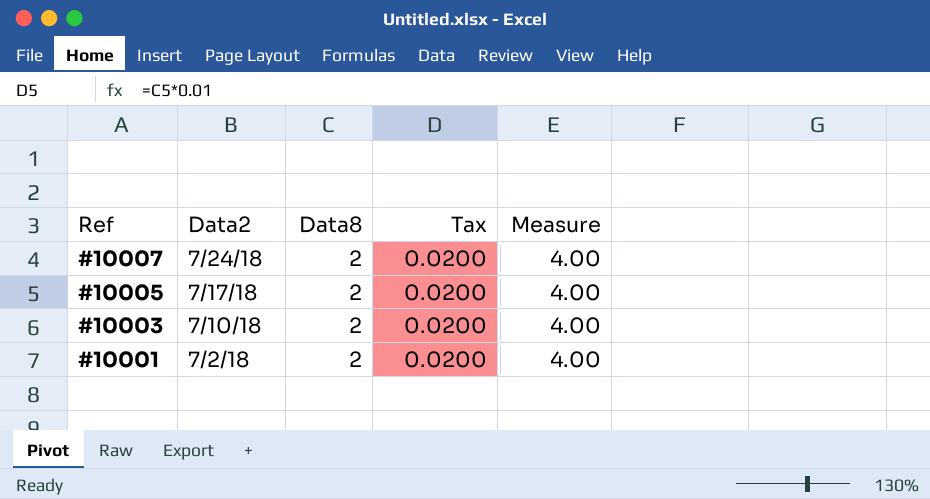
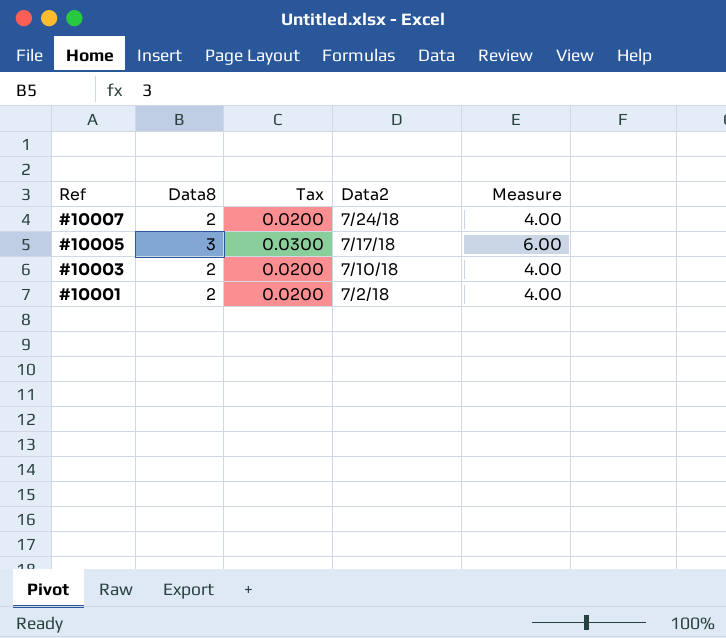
column Data2 | position: 2 -> 4
#10005 | Data8: 2 -> 3
#10005 | Tax: 0.0200 -> 0.0300
#10005 | Measure: 4.00 -> 6.00

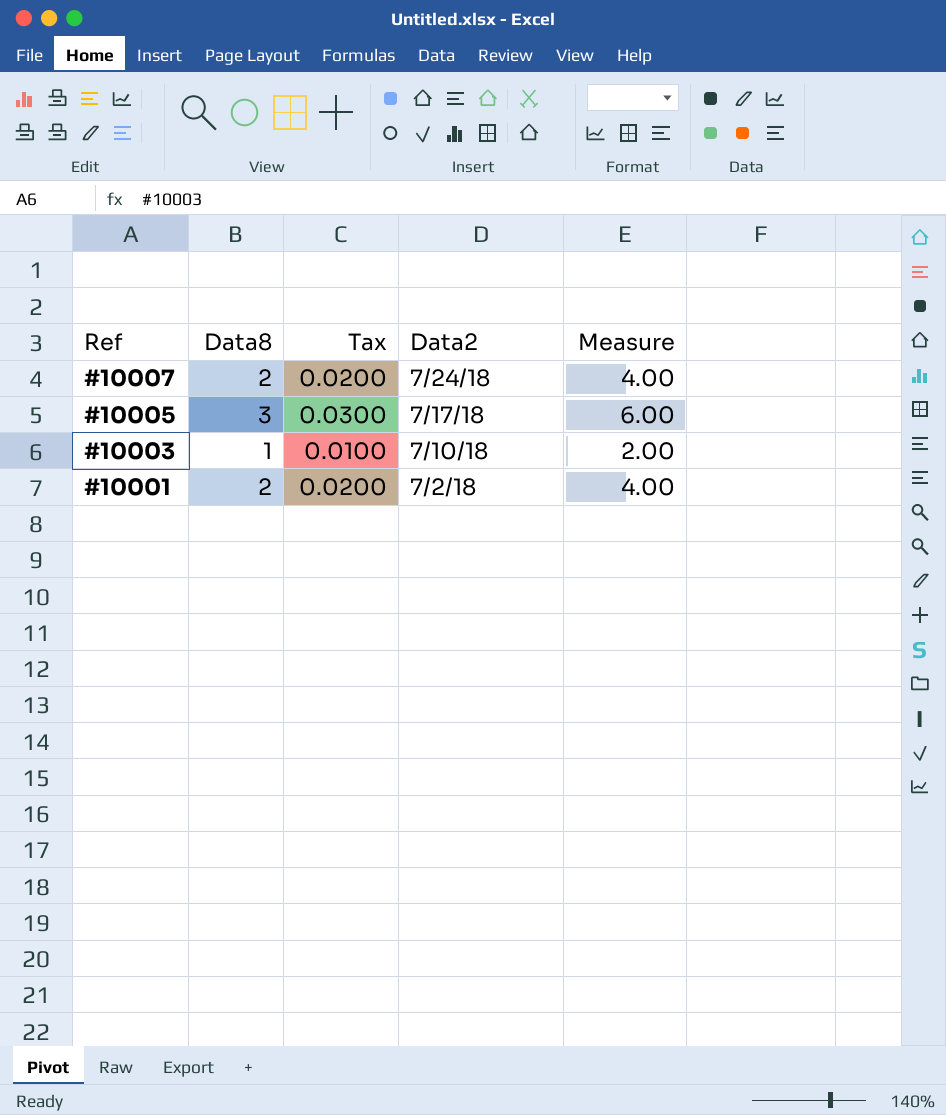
#10003 | Data8: 2 -> 1
#10003 | Tax: 0.0200 -> 0.0100
#10003 | Measure: 4.00 -> 2.00

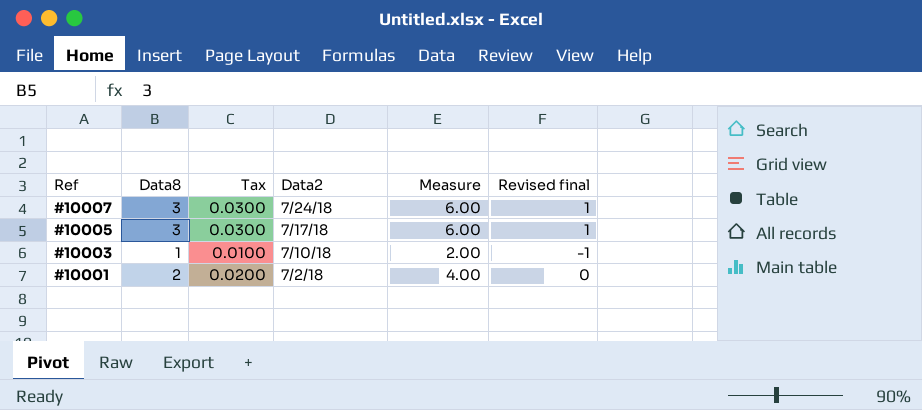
column Revised final | formula: none -> [Data8] - 2
#10007 | Data8: 2 -> 3
#10007 | Tax: 0.0200 -> 0.0300
#10007 | Measure: 4.00 -> 6.00

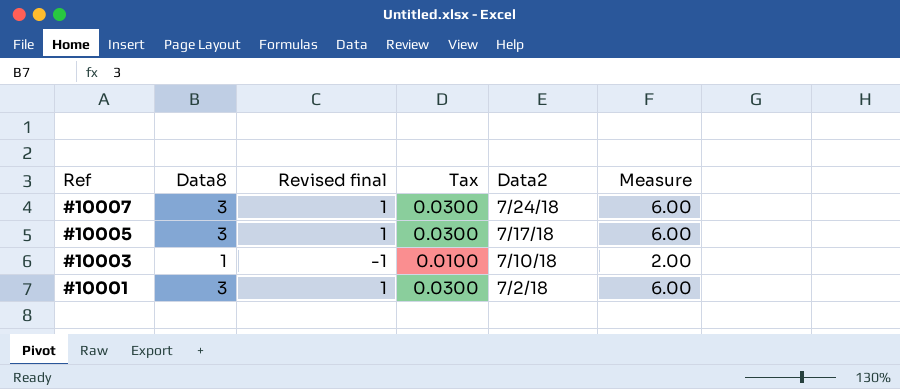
column Revised final | position: 6 -> 3
#10001 | Data8: 2 -> 3
#10001 | Revised final: 0 -> 1
#10001 | Tax: 0.0200 -> 0.0300
#10001 | Measure: 4.00 -> 6.00

